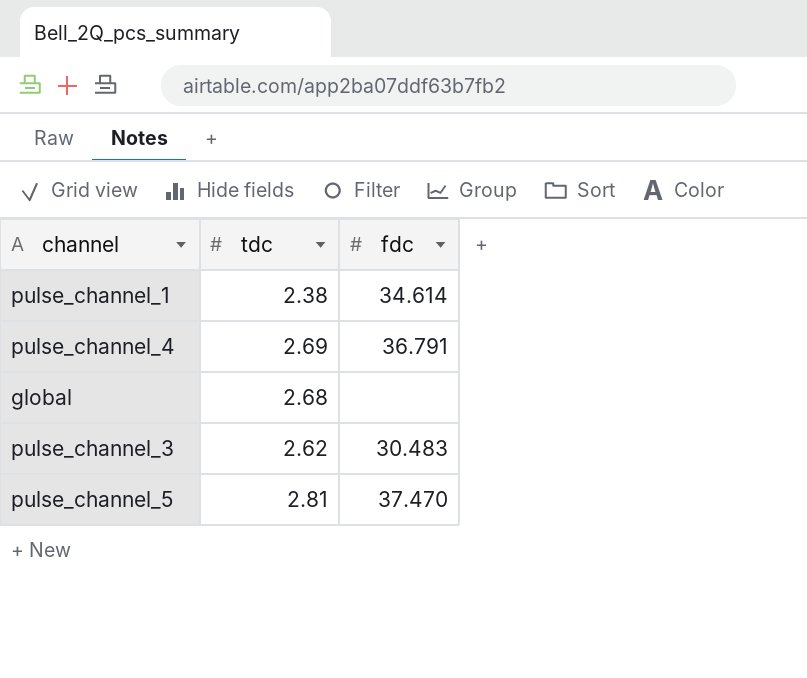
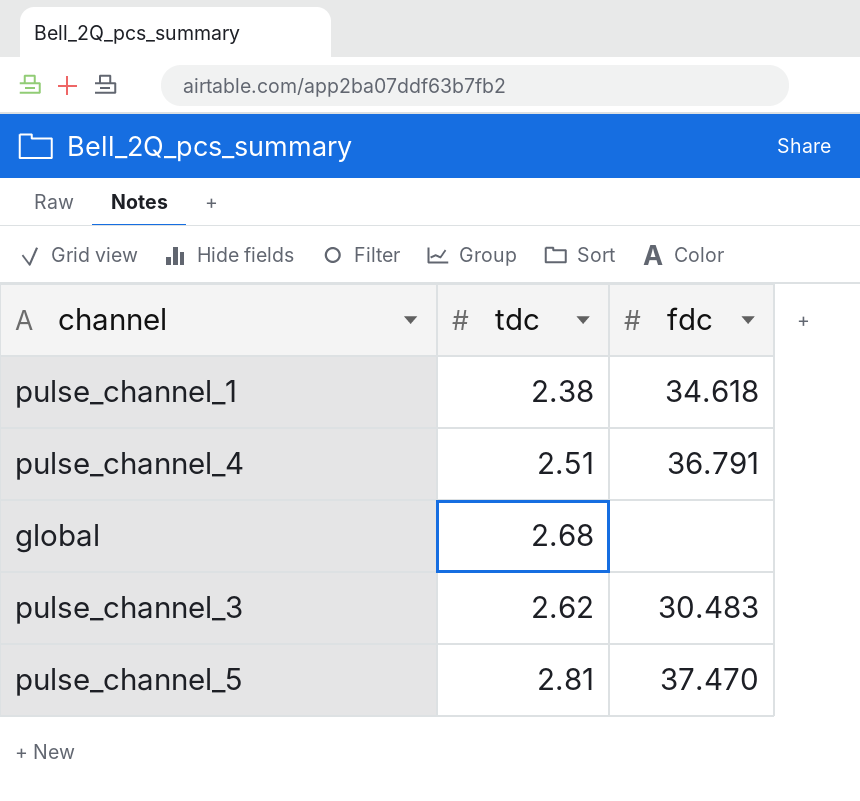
pulse_channel_1 | fdc: 34.614 -> 34.618
pulse_channel_4 | tdc: 2.69 -> 2.51

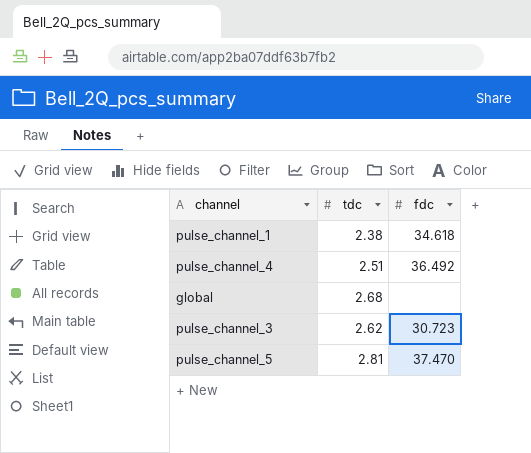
pulse_channel_4 | fdc: 36.791 -> 36.492
pulse_channel_3 | fdc: 30.483 -> 30.723

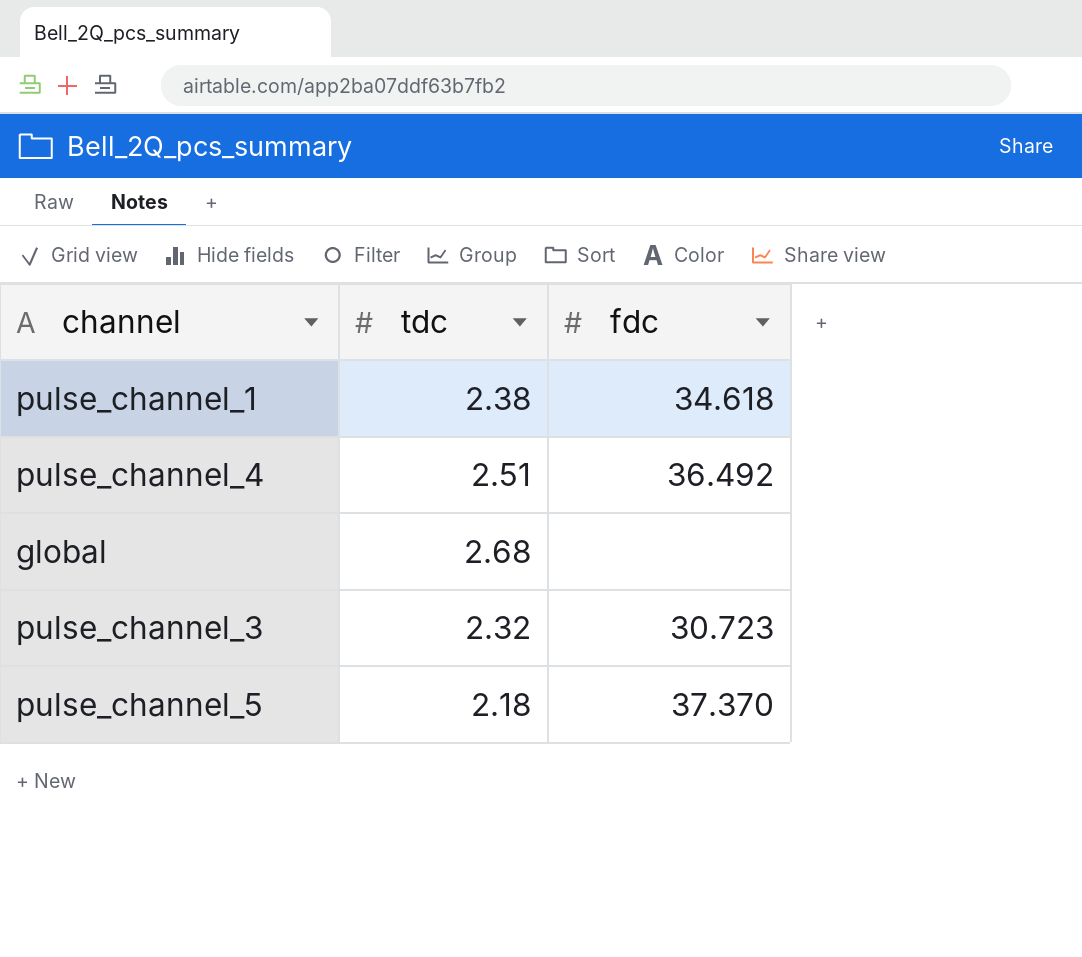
pulse_channel_3 | tdc: 2.62 -> 2.32
pulse_channel_5 | tdc: 2.81 -> 2.18
pulse_channel_5 | fdc: 37.470 -> 37.370

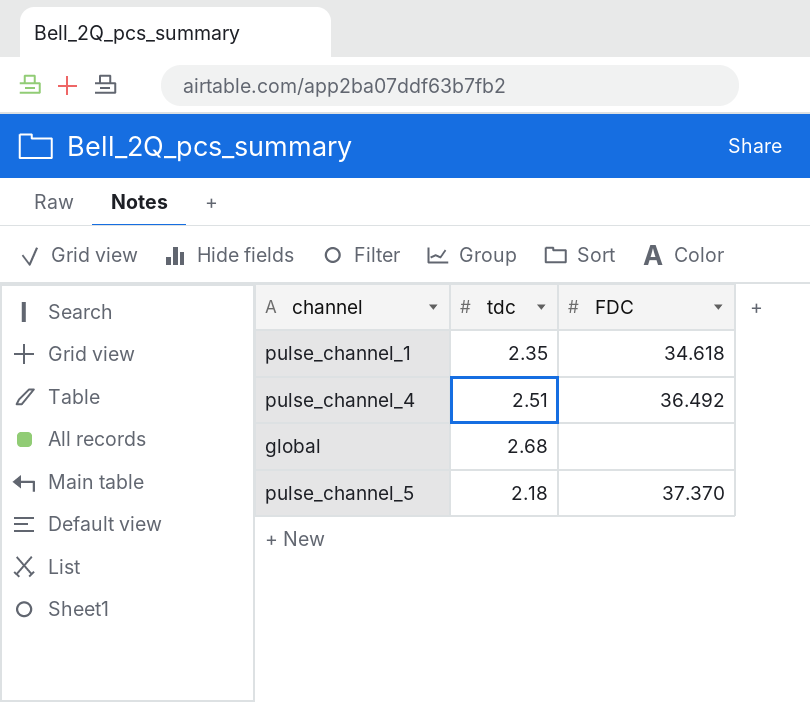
column name: fdc -> FDC
row pulse_channel_3: 2.32 | 30.723 -> none
pulse_channel_1 | tdc: 2.38 -> 2.35

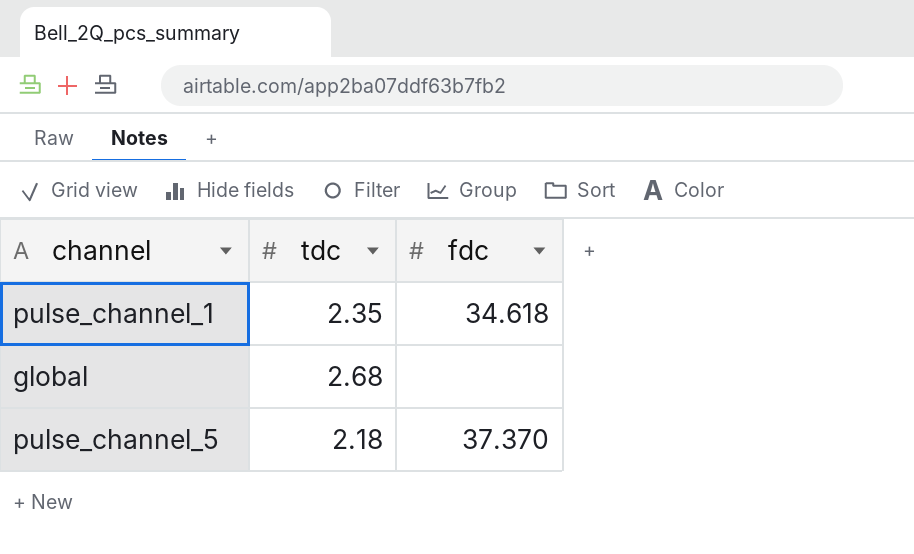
column name: FDC -> fdc
row pulse_channel_4: 2.51 | 36.492 -> none

